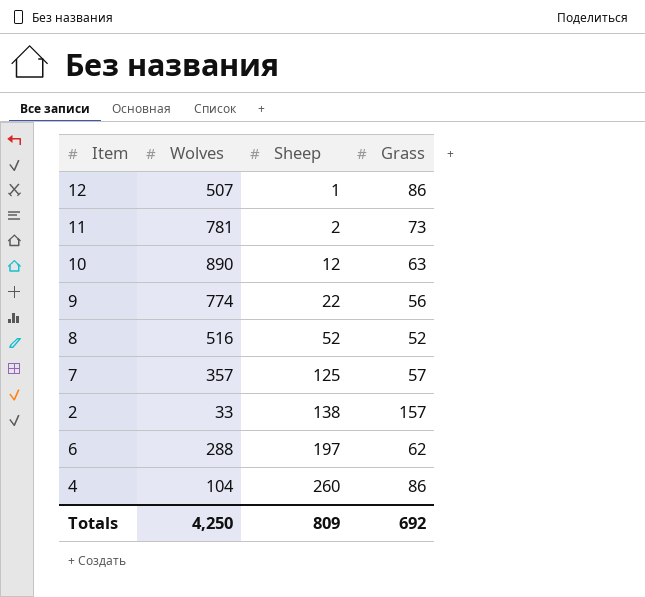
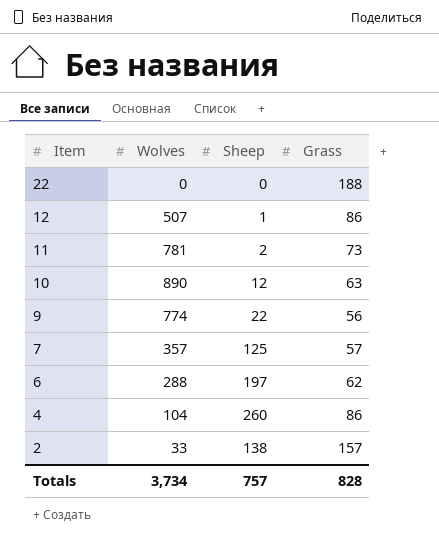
row order: Sheep ascending -> Item descending
row 8: 516 | 52 | 52 -> none
row 22: none -> 0 | 0 | 188
Totals | Wolves: 4,250 -> 3,734
Totals | Sheep: 809 -> 757
Totals | Grass: 692 -> 828

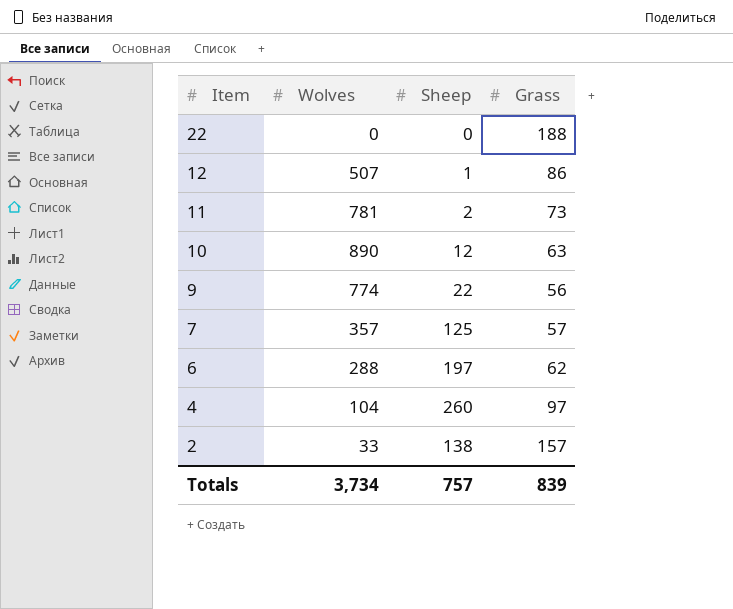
4 | Grass: 86 -> 97
Totals | Grass: 828 -> 839

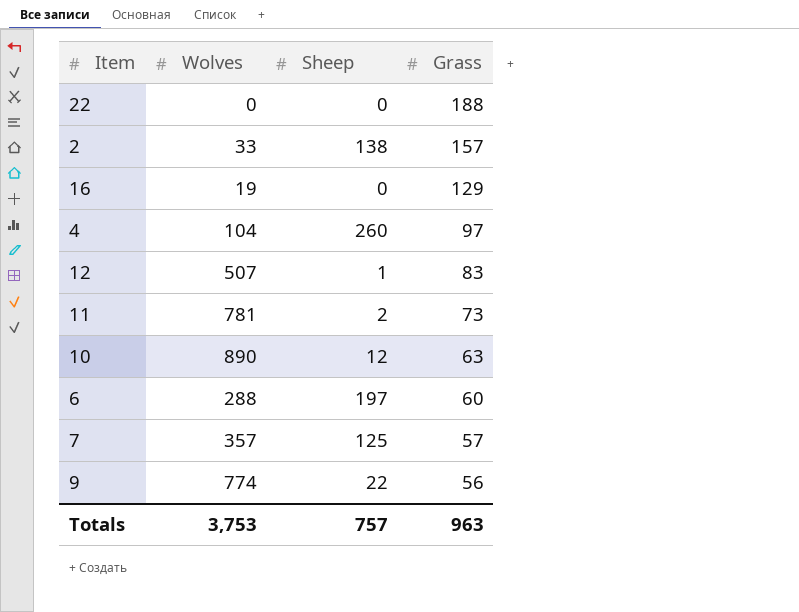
row order: Item descending -> Grass descending
row 16: none -> 19 | 0 | 129
12 | Grass: 86 -> 83
6 | Grass: 62 -> 60
Totals | Wolves: 3,734 -> 3,753
Totals | Grass: 839 -> 963

